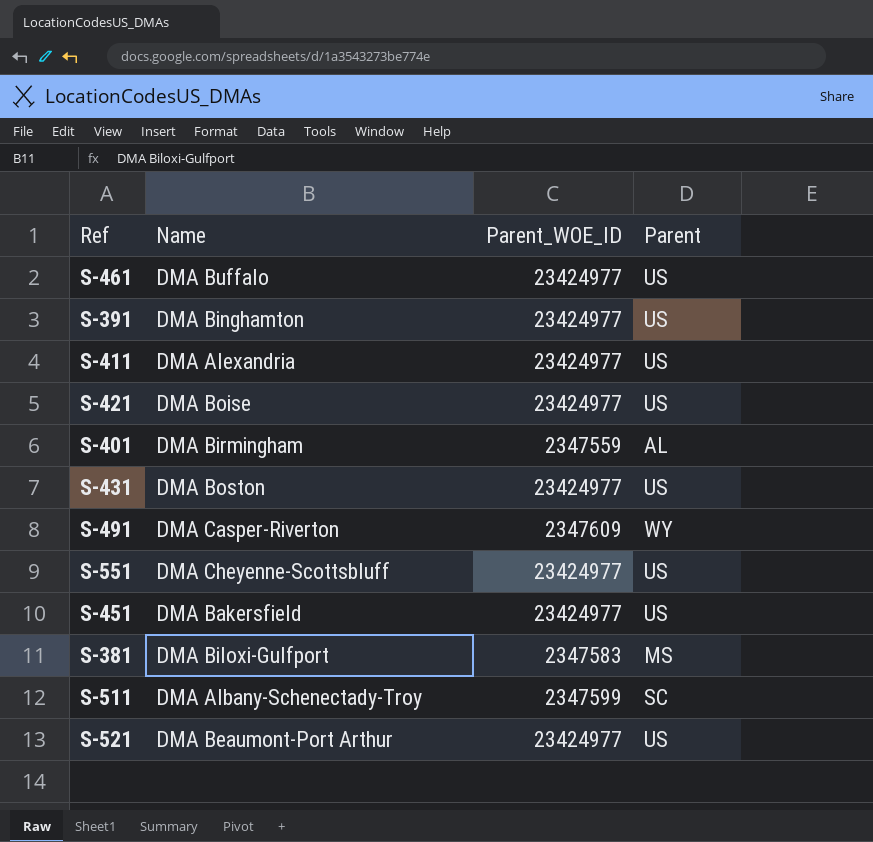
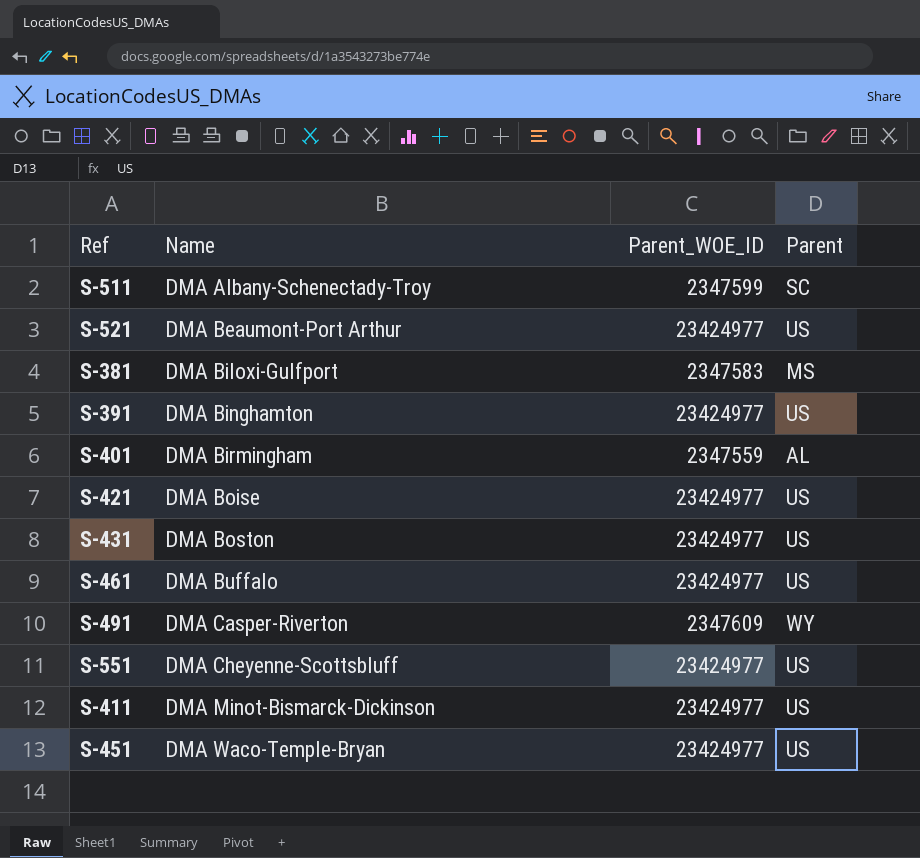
row order: none -> Name ascending
S-411 | Name: DMA Alexandria -> DMA Minot-Bismarck-Dickinson
S-451 | Name: DMA Bakersfield -> DMA Waco-Temple-Bryan

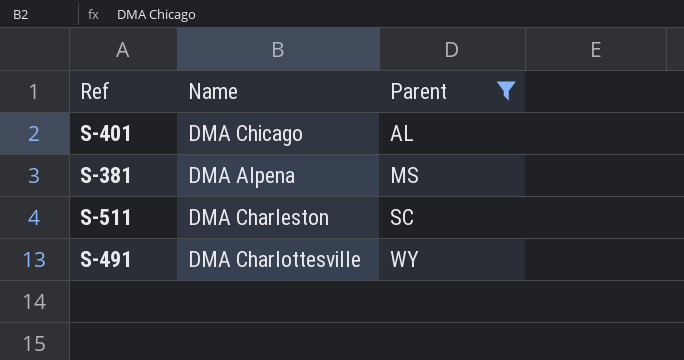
filter: none -> Parent != US
row order: Name ascending -> Parent ascending
column Parent_WOE_ID | position: 3 -> none
S-401 | Name: DMA Birmingham -> DMA Chicago
S-381 | Name: DMA Biloxi-Gulfport -> DMA Alpena
S-511 | Name: DMA Albany-Schenectady-Troy -> DMA Charleston
S-491 | Name: DMA Casper-Riverton -> DMA Charlottesville

